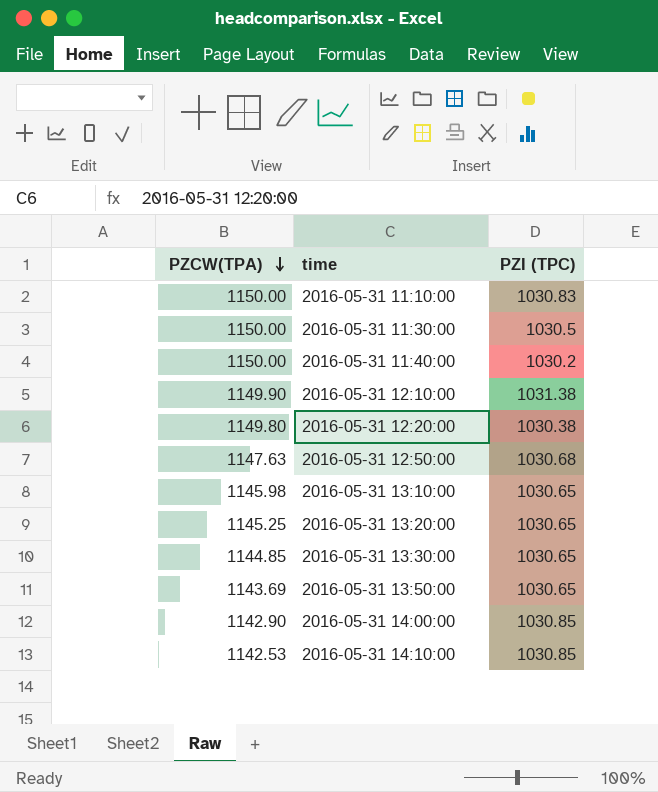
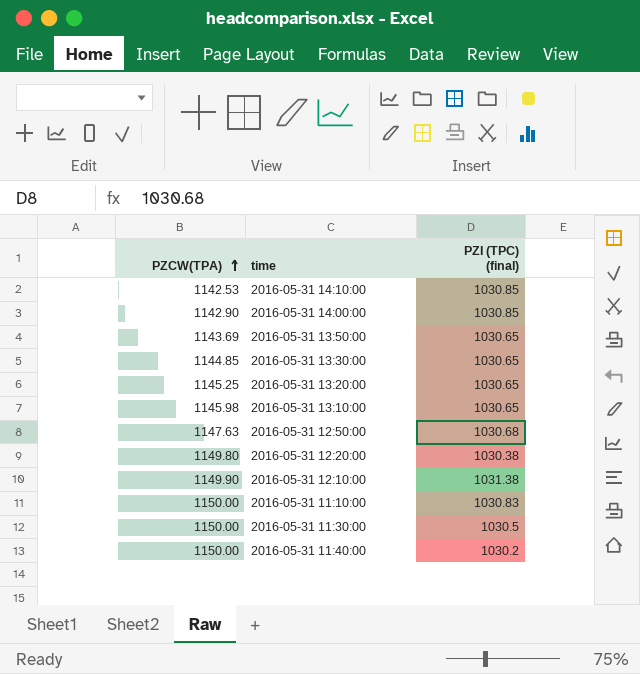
row order: PZCW(TPA) descending -> PZCW(TPA) ascending
column name: PZI (TPC) -> PZI (TPC) (final)

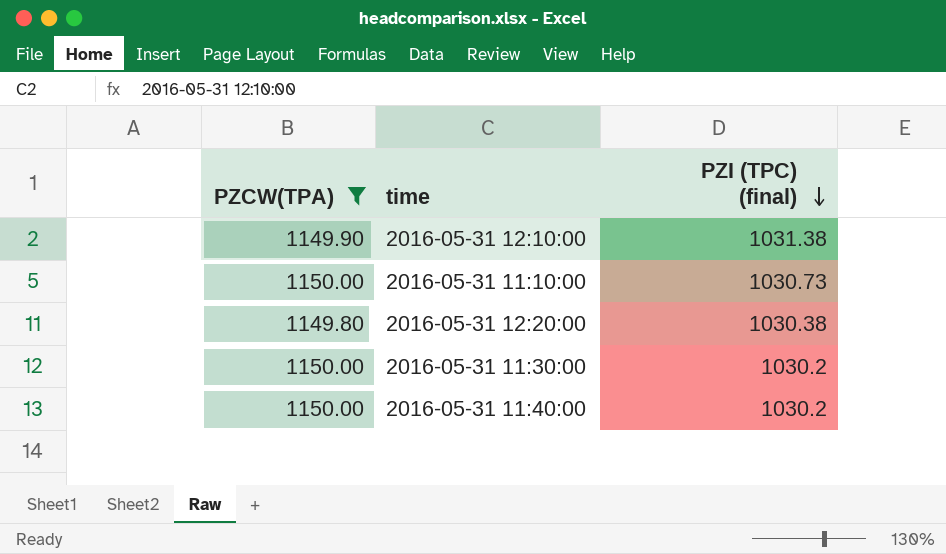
filter: none -> PZCW(TPA) >= 1149.80
row order: PZCW(TPA) ascending -> PZI (TPC) (final) descending
2016-05-31 11:10:00 | PZI (TPC) (final): 1030.83 -> 1030.73
2016-05-31 11:30:00 | PZI (TPC) (final): 1030.5 -> 1030.2

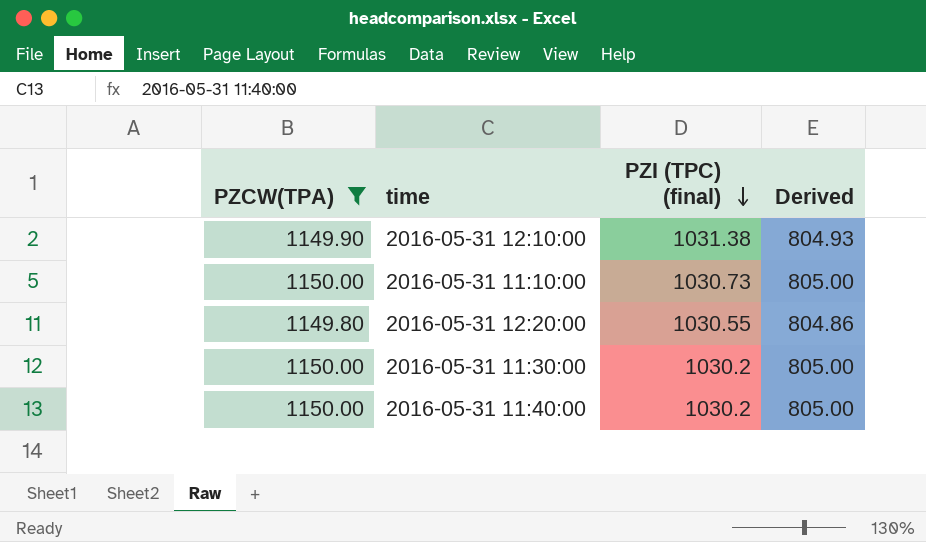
column Derived | formula: none -> [PZCW(TPA)] * 0.7
2016-05-31 12:20:00 | PZI (TPC) (final): 1030.38 -> 1030.55

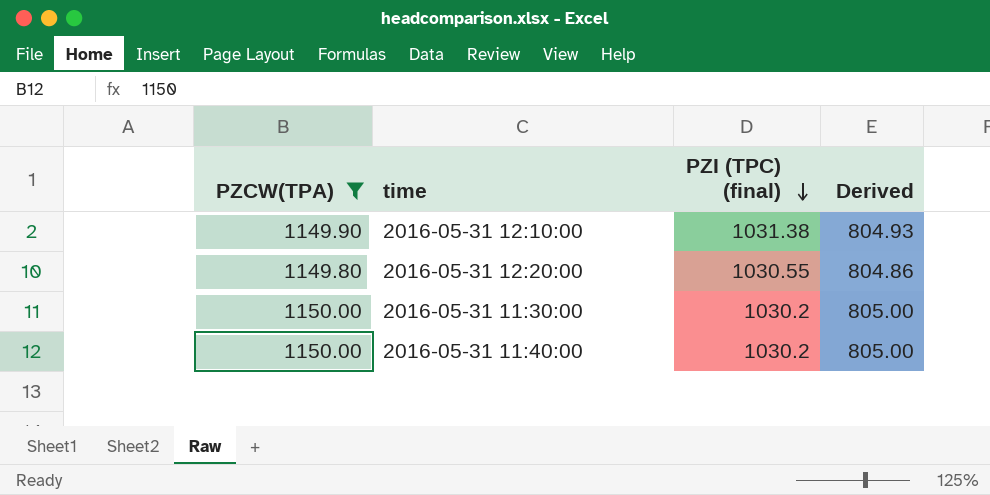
row 2016-05-31 11:10:00: 1150.00 | 1030.73 | 805.00 -> none

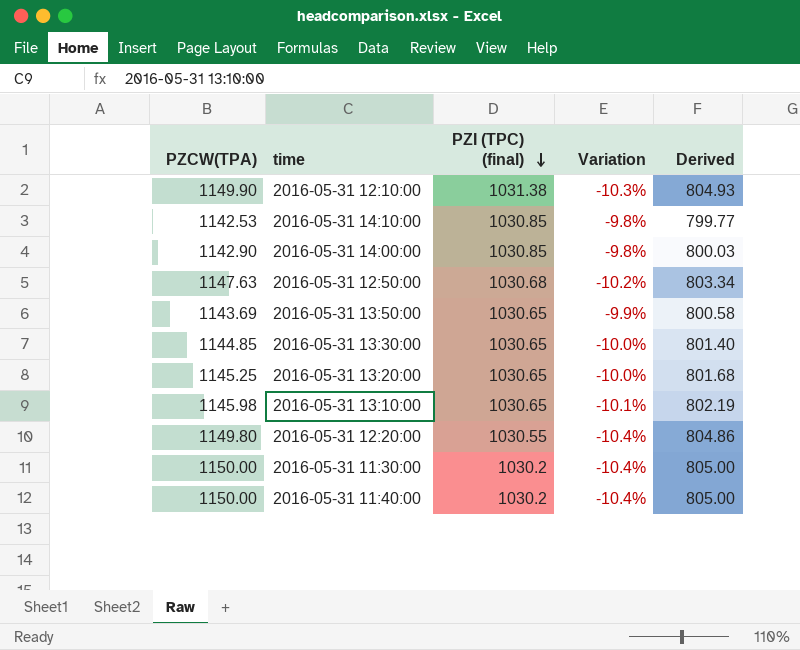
filter: PZCW(TPA) >= 1149.80 -> none
column Variation | formula: none -> ([PZI (TPC) (final)] - [PZCW(TPA)]) / [PZCW(TPA)]

